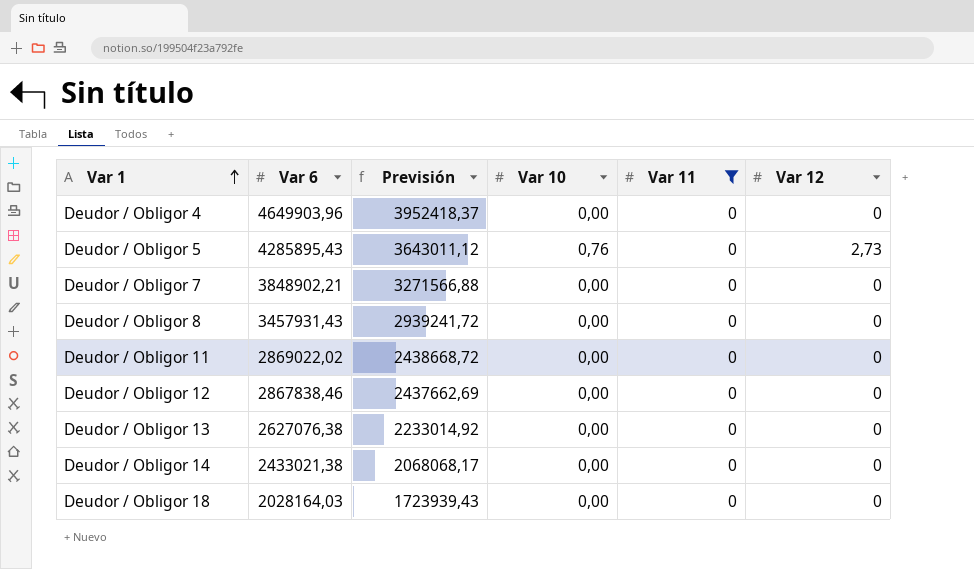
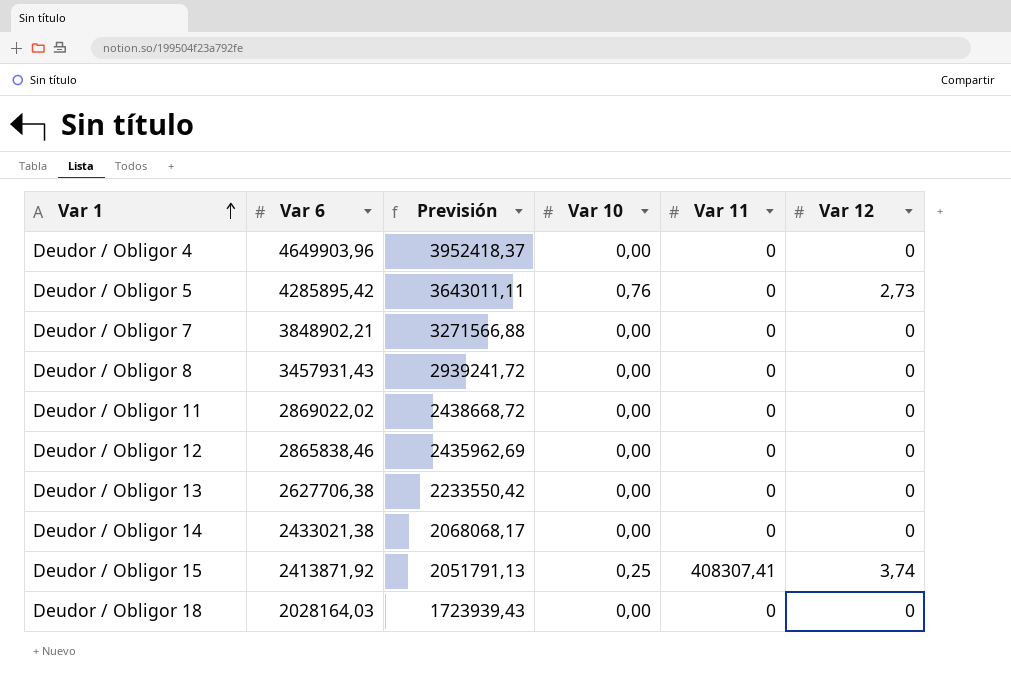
filter: Var 11 = 0 -> none
Deudor / Obligor 5 | Var 6: 4285895,43 -> 4285895,42
Deudor / Obligor 5 | Previsión: 3643011,12 -> 3643011,11
Deudor / Obligor 12 | Var 6: 2867838,46 -> 2865838,46
Deudor / Obligor 12 | Previsión: 2437662,69 -> 2435962,69
Deudor / Obligor 13 | Var 6: 2627076,38 -> 2627706,38
Deudor / Obligor 13 | Previsión: 2233014,92 -> 2233550,42

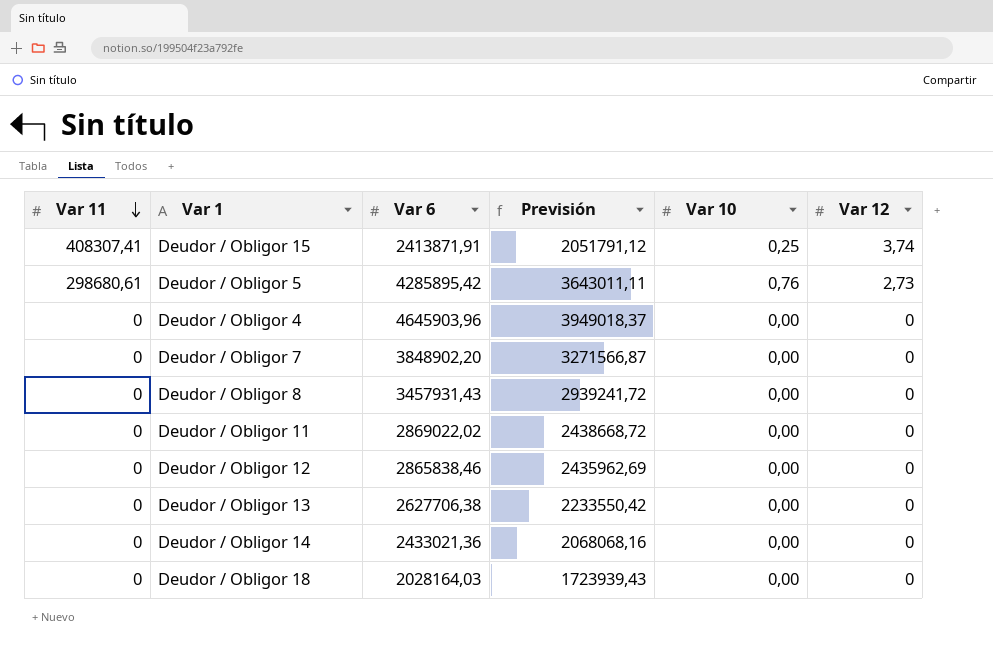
row order: Var 1 ascending -> Var 11 descending
column Var 11 | position: 5 -> 1
Deudor / Obligor 15 | Var 6: 2413871,92 -> 2413871,91
Deudor / Obligor 15 | Previsión: 2051791,13 -> 2051791,12
Deudor / Obligor 5 | Var 11: 0 -> 298680,61
Deudor / Obligor 4 | Var 6: 4649903,96 -> 4645903,96
Deudor / Obligor 4 | Previsión: 3952418,37 -> 3949018,37
Deudor / Obligor 7 | Var 6: 3848902,21 -> 3848902,20
Deudor / Obligor 7 | Previsión: 3271566,88 -> 3271566,87
Deudor / Obligor 14 | Var 6: 2433021,38 -> 2433021,36
Deudor / Obligor 14 | Previsión: 2068068,17 -> 2068068,16

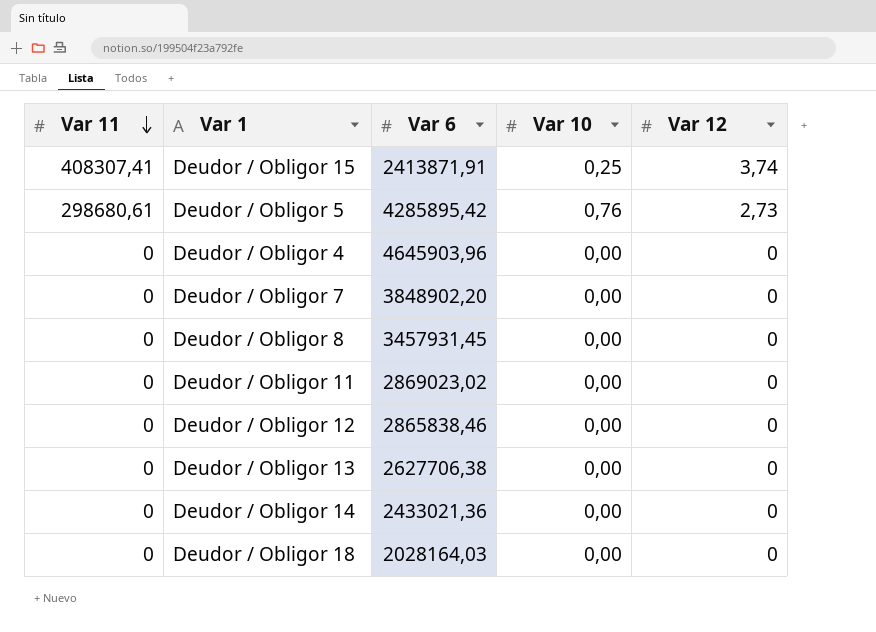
column Previsión | formula: [Var 6] * 0,85 -> none
Deudor / Obligor 8 | Var 6: 3457931,43 -> 3457931,45
Deudor / Obligor 11 | Var 6: 2869022,02 -> 2869023,02

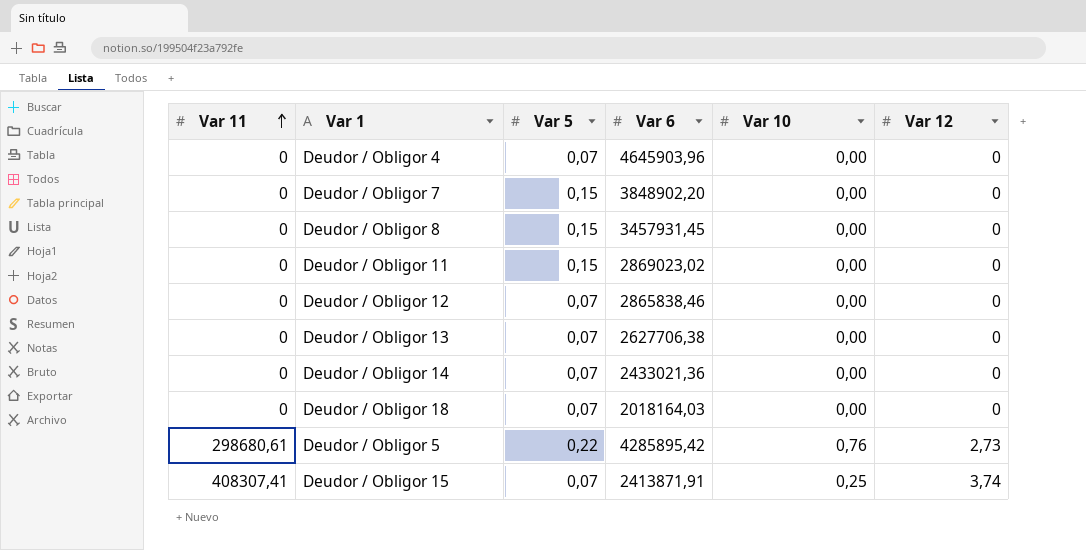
row order: Var 11 descending -> Var 11 ascending
column Var 5 | position: none -> 3
Deudor / Obligor 18 | Var 6: 2028164,03 -> 2018164,03

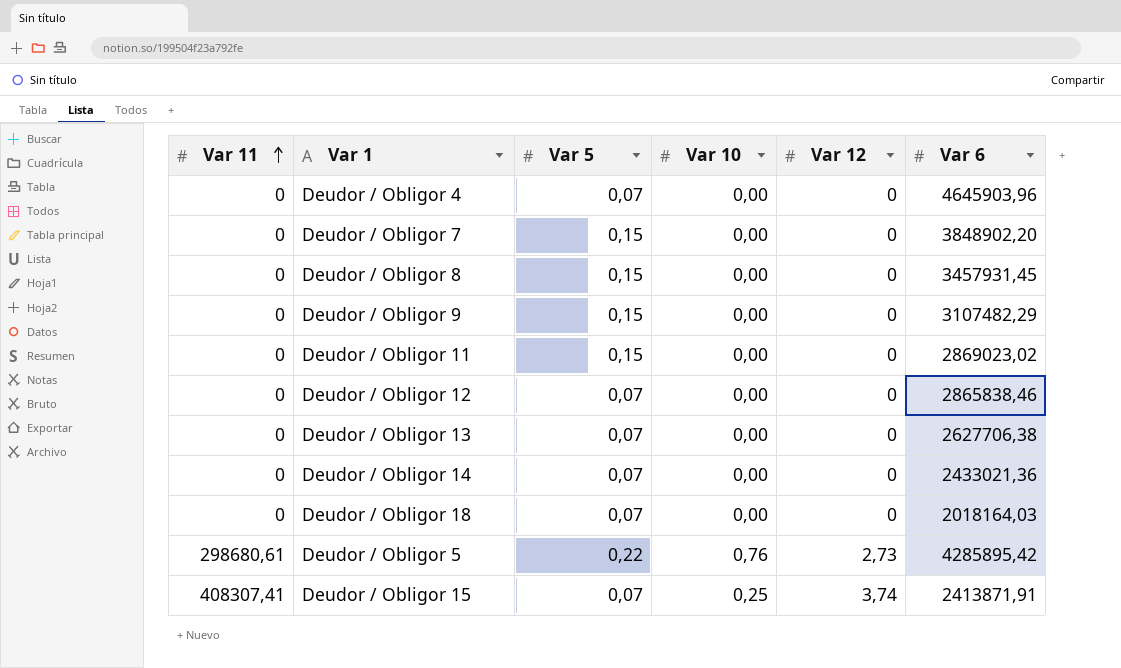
column Var 6 | position: 4 -> 6
row Deudor / Obligor 9: none -> 0 | 0,15 | 0,00 | 0 | 3107482,29

